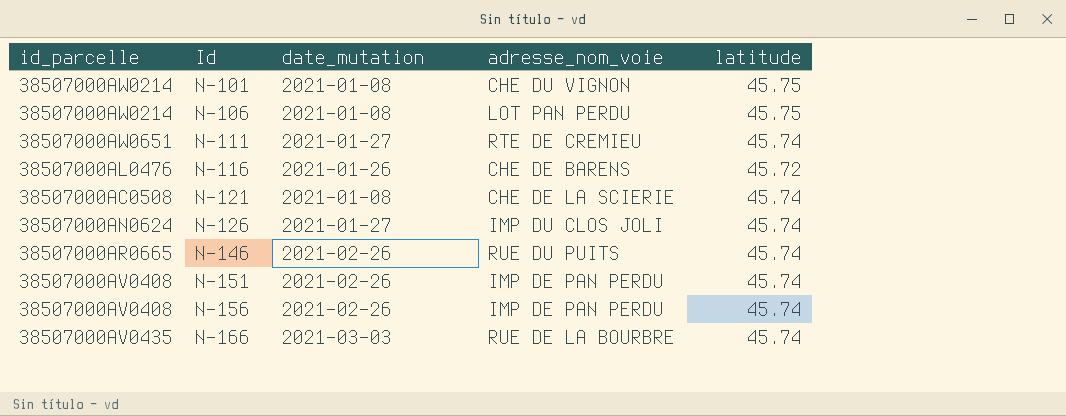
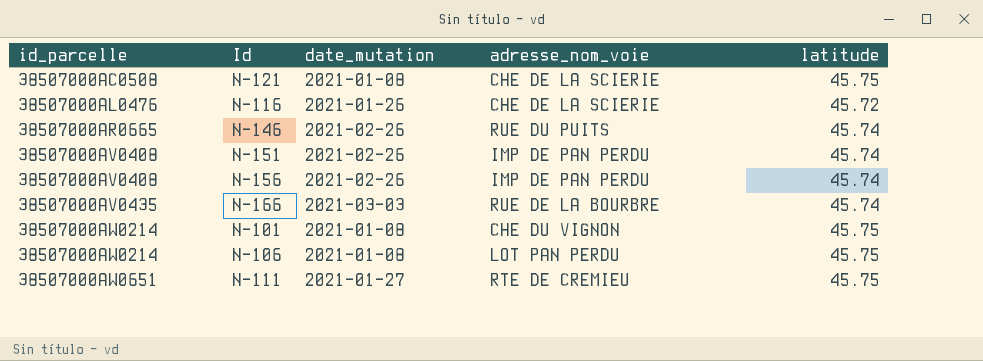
row order: Id ascending -> id_parcelle ascending
row N-126: 38507000AN0624 | 2021-01-27 | IMP DU CLOS JOLI | 45.74 -> none
N-121 | latitude: 45.74 -> 45.75
N-116 | adresse_nom_voie: CHE DE BARENS -> CHE DE LA SCIERIE
N-111 | latitude: 45.74 -> 45.75

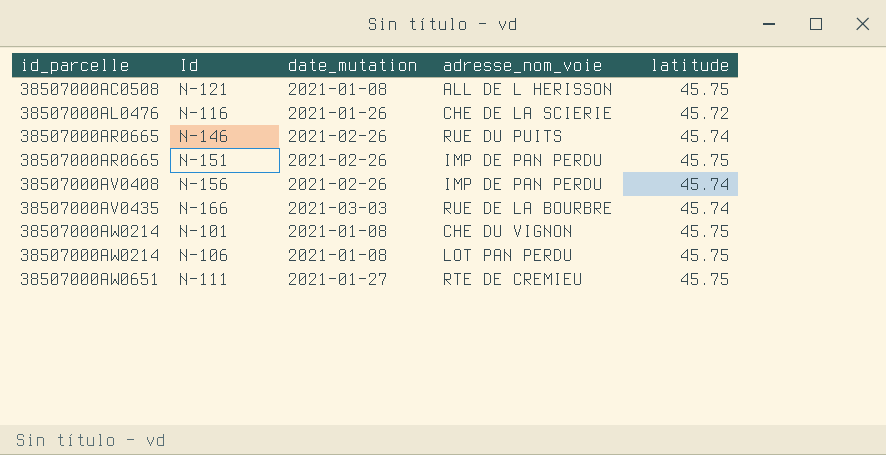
N-121 | adresse_nom_voie: CHE DE LA SCIERIE -> ALL DE L HERISSON
N-151 | id_parcelle: 38507000AV0408 -> 38507000AR0665
N-151 | latitude: 45.74 -> 45.75

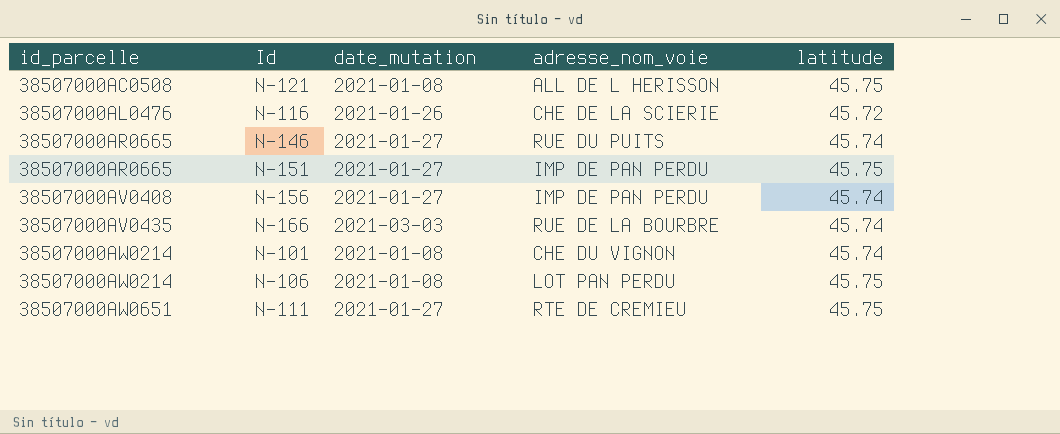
N-146 | date_mutation: 2021-02-26 -> 2021-01-27
N-151 | date_mutation: 2021-02-26 -> 2021-01-27
N-156 | date_mutation: 2021-02-26 -> 2021-01-27
N-101 | latitude: 45.75 -> 45.74

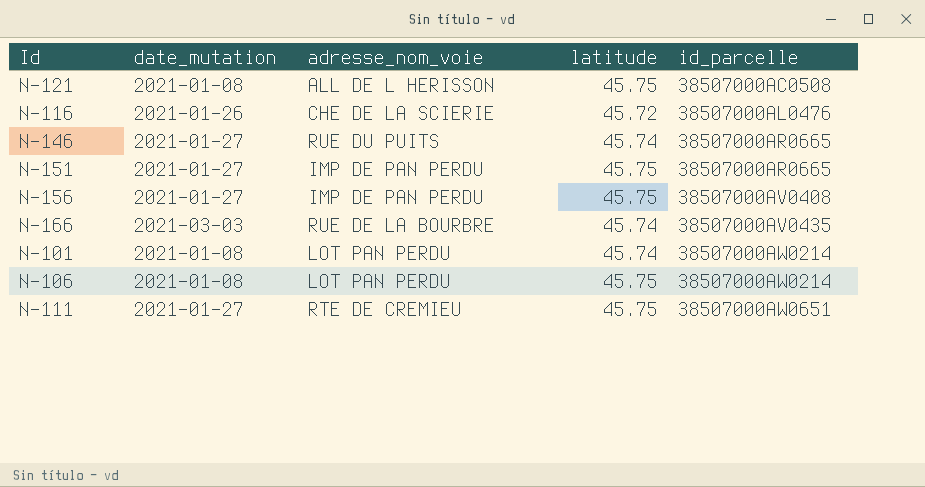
column id_parcelle | position: 1 -> 5
N-156 | latitude: 45.74 -> 45.75
N-101 | adresse_nom_voie: CHE DU VIGNON -> LOT PAN PERDU

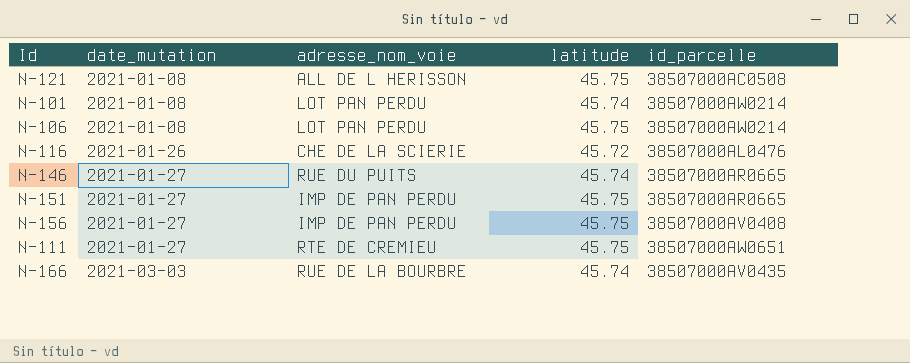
row order: id_parcelle ascending -> date_mutation ascending

